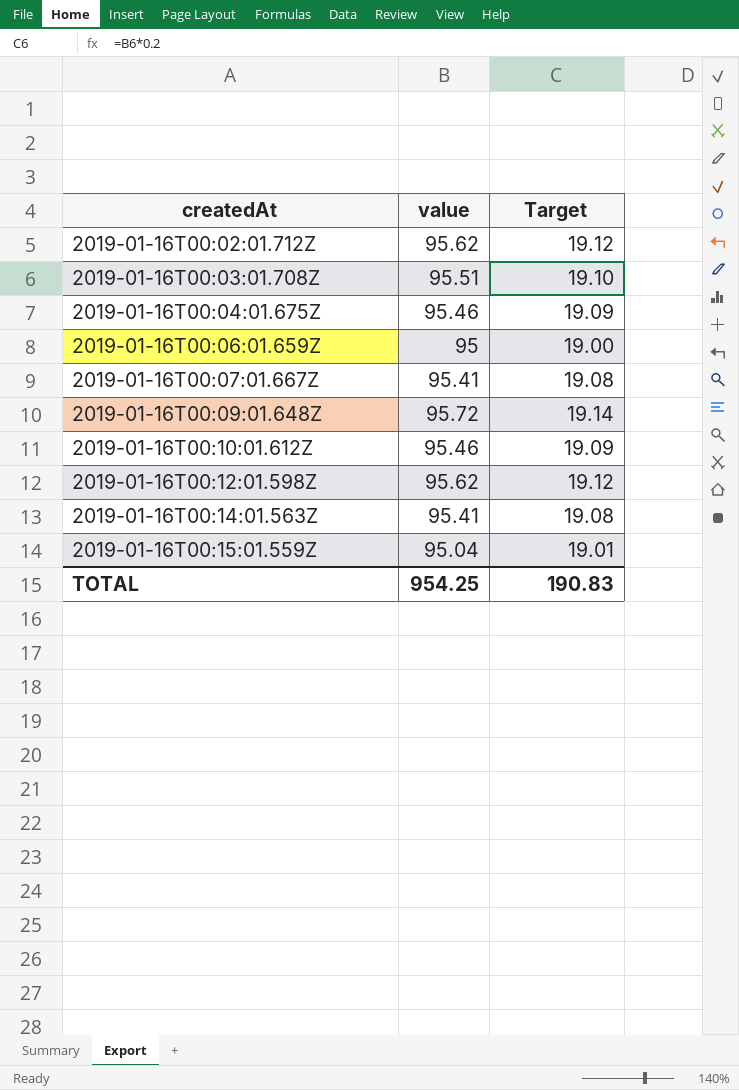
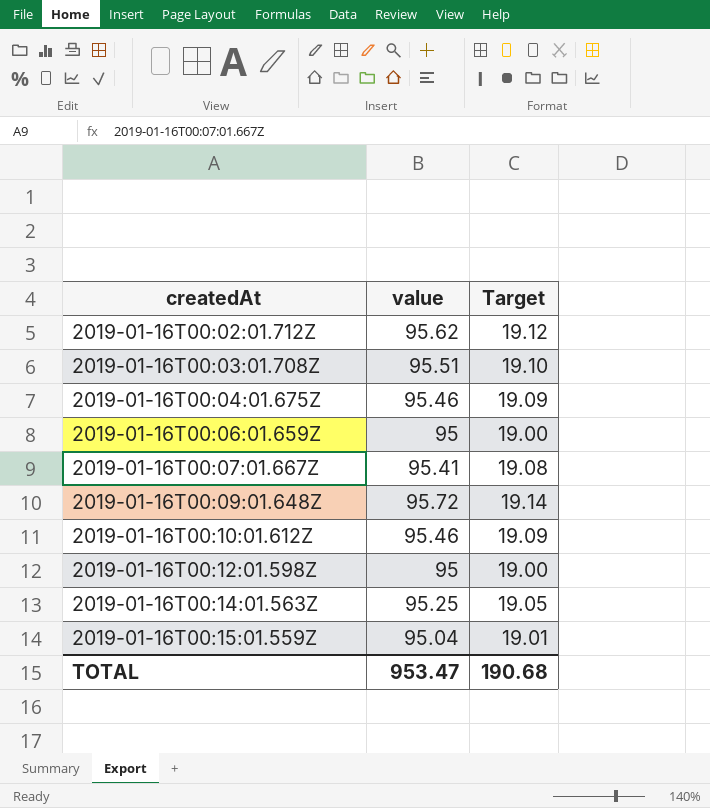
2019-01-16T00:12:01.598Z | value: 95.62 -> 95
2019-01-16T00:12:01.598Z | Target: 19.12 -> 19.00
2019-01-16T00:14:01.563Z | value: 95.41 -> 95.25
2019-01-16T00:14:01.563Z | Target: 19.08 -> 19.05
TOTAL | value: 954.25 -> 953.47
TOTAL | Target: 190.83 -> 190.68

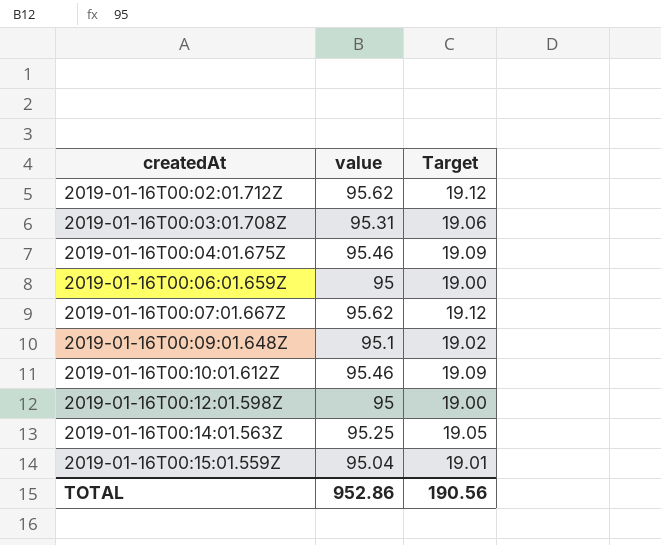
2019-01-16T00:03:01.708Z | value: 95.51 -> 95.31
2019-01-16T00:03:01.708Z | Target: 19.10 -> 19.06
2019-01-16T00:07:01.667Z | value: 95.41 -> 95.62
2019-01-16T00:07:01.667Z | Target: 19.08 -> 19.12
2019-01-16T00:09:01.648Z | value: 95.72 -> 95.1
2019-01-16T00:09:01.648Z | Target: 19.14 -> 19.02
TOTAL | value: 953.47 -> 952.86
TOTAL | Target: 190.68 -> 190.56

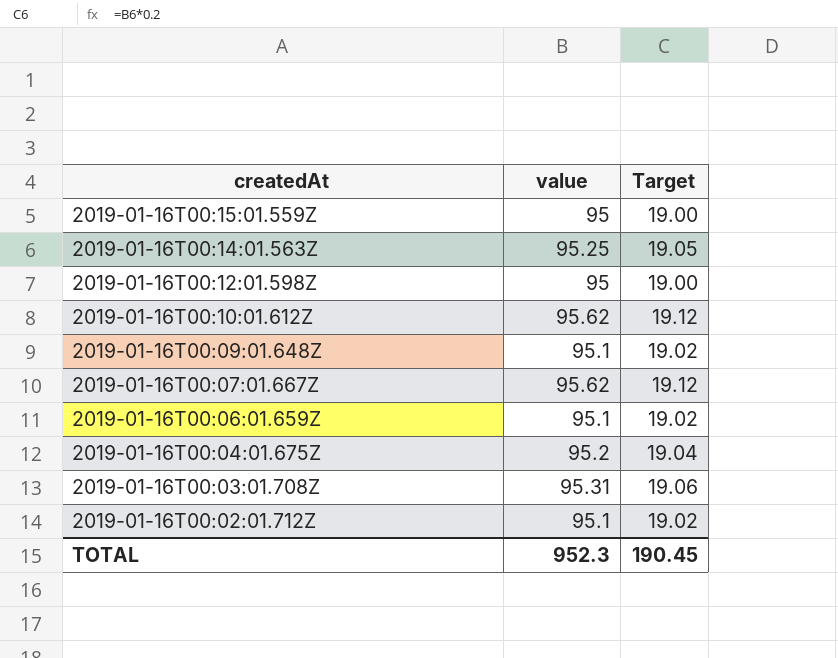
row order: createdAt ascending -> createdAt descending
2019-01-16T00:15:01.559Z | value: 95.04 -> 95
2019-01-16T00:15:01.559Z | Target: 19.01 -> 19.00
2019-01-16T00:10:01.612Z | value: 95.46 -> 95.62
2019-01-16T00:10:01.612Z | Target: 19.09 -> 19.12
2019-01-16T00:06:01.659Z | value: 95 -> 95.1
2019-01-16T00:06:01.659Z | Target: 19.00 -> 19.02
2019-01-16T00:04:01.675Z | value: 95.46 -> 95.2
2019-01-16T00:04:01.675Z | Target: 19.09 -> 19.04
2019-01-16T00:02:01.712Z | value: 95.62 -> 95.1
2019-01-16T00:02:01.712Z | Target: 19.12 -> 19.02
TOTAL | value: 952.86 -> 952.3
TOTAL | Target: 190.56 -> 190.45

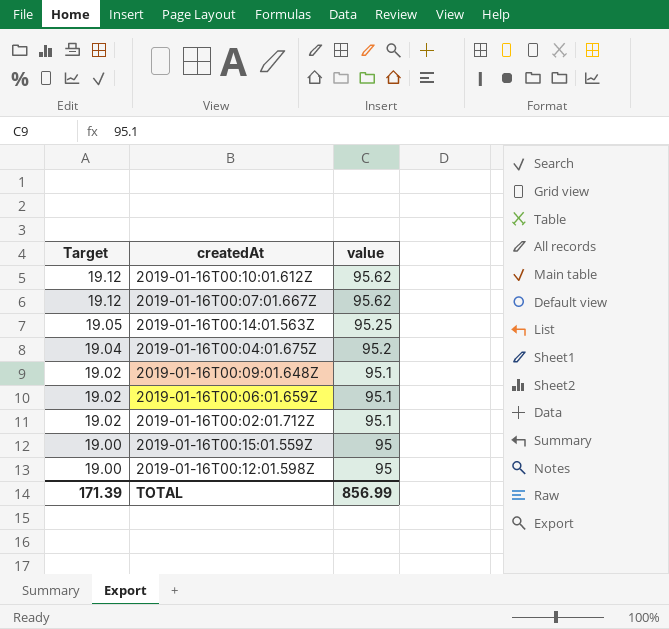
row order: createdAt descending -> Target descending
column Target | position: 3 -> 1
row 2019-01-16T00:03:01.708Z: 95.31 | 19.06 -> none
TOTAL | Target: 190.45 -> 171.39
TOTAL | value: 952.3 -> 856.99

